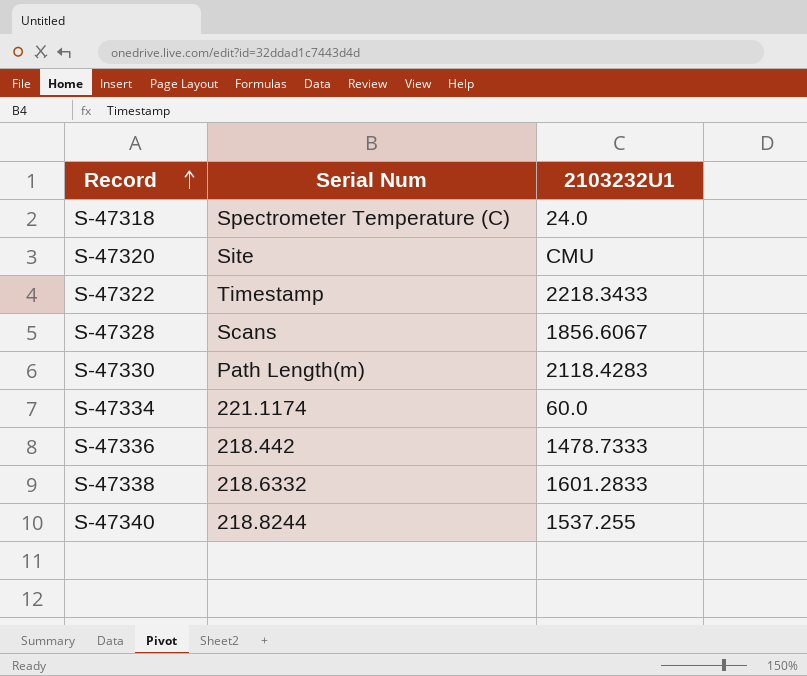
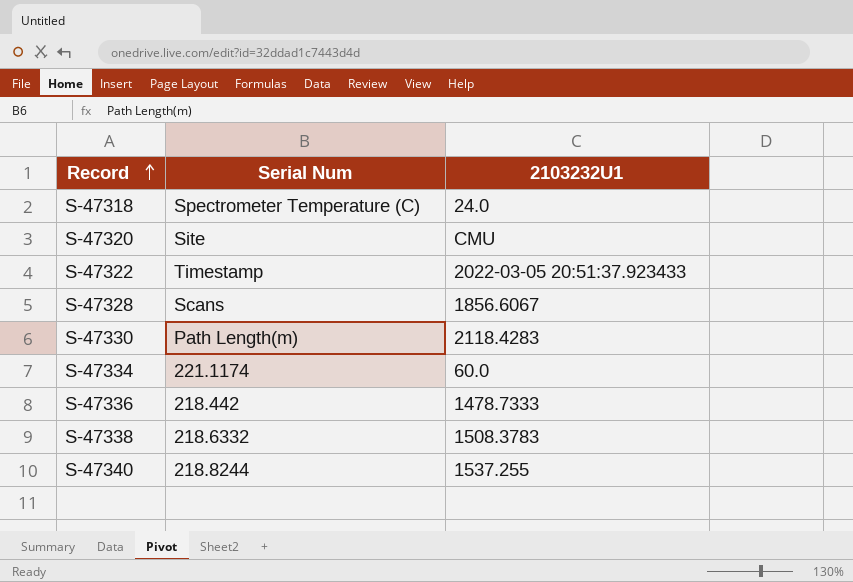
S-47322 | 2103232U1: 2218.3433 -> 2022-03-05 20:51:37.923433
S-47338 | 2103232U1: 1601.2833 -> 1508.3783

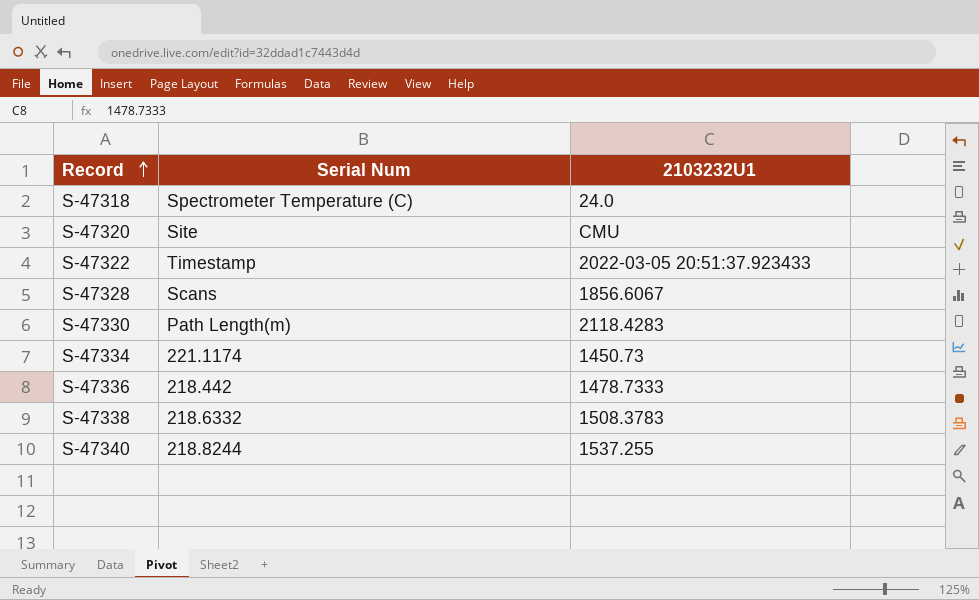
S-47334 | 2103232U1: 60.0 -> 1450.73

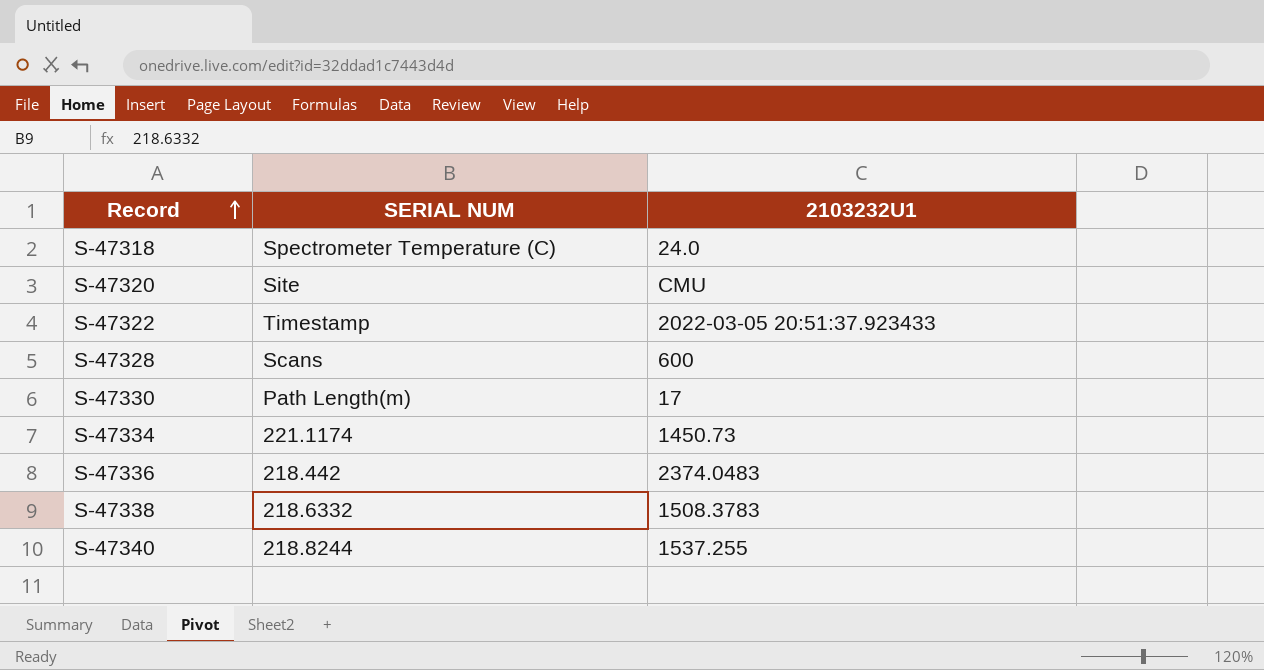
column name: Serial Num -> SERIAL NUM
S-47328 | 2103232U1: 1856.6067 -> 600
S-47330 | 2103232U1: 2118.4283 -> 17
S-47336 | 2103232U1: 1478.7333 -> 2374.0483

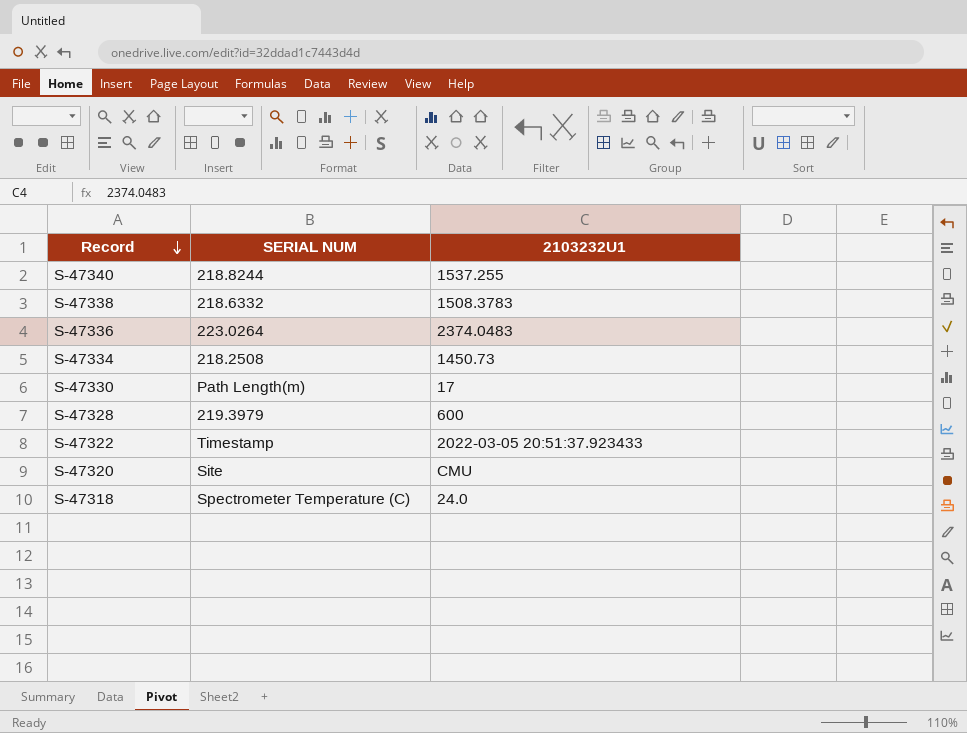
row order: Record ascending -> Record descending
S-47336 | SERIAL NUM: 218.442 -> 223.0264
S-47334 | SERIAL NUM: 221.1174 -> 218.2508
S-47328 | SERIAL NUM: Scans -> 219.3979

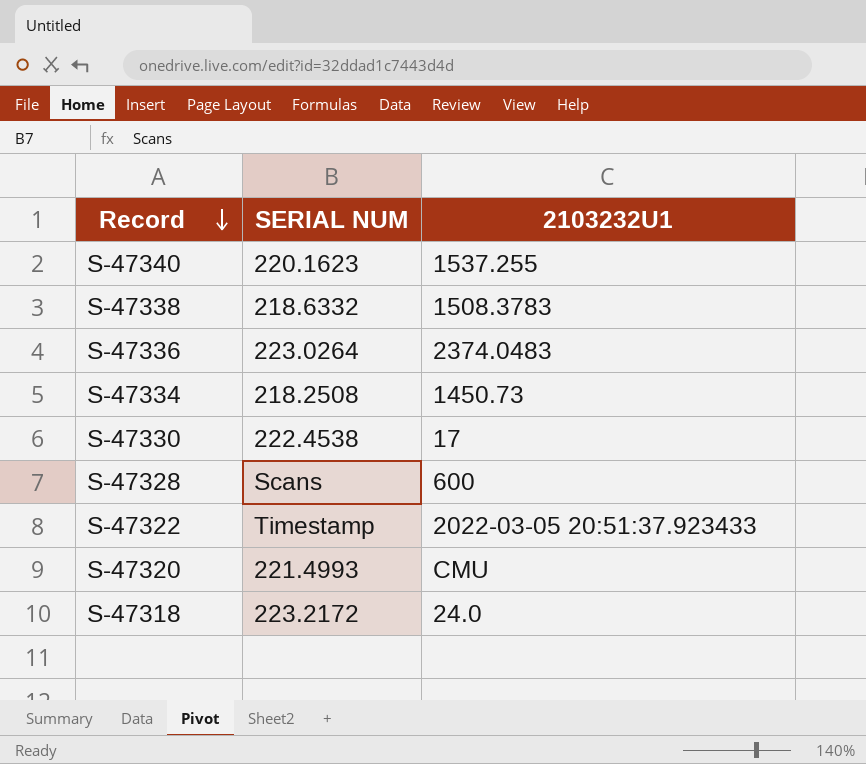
S-47340 | SERIAL NUM: 218.8244 -> 220.1623
S-47330 | SERIAL NUM: Path Length(m) -> 222.4538
S-47328 | SERIAL NUM: 219.3979 -> Scans
S-47320 | SERIAL NUM: Site -> 221.4993
S-47318 | SERIAL NUM: Spectrometer Temperature (C) -> 223.2172

